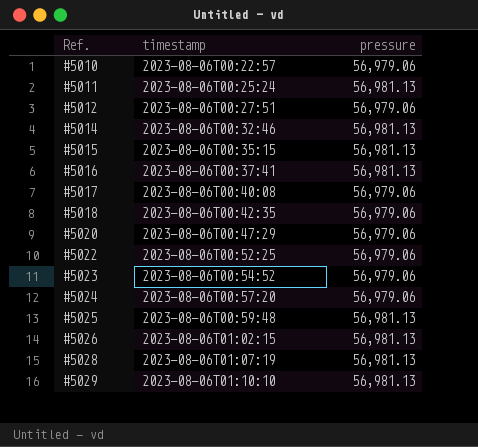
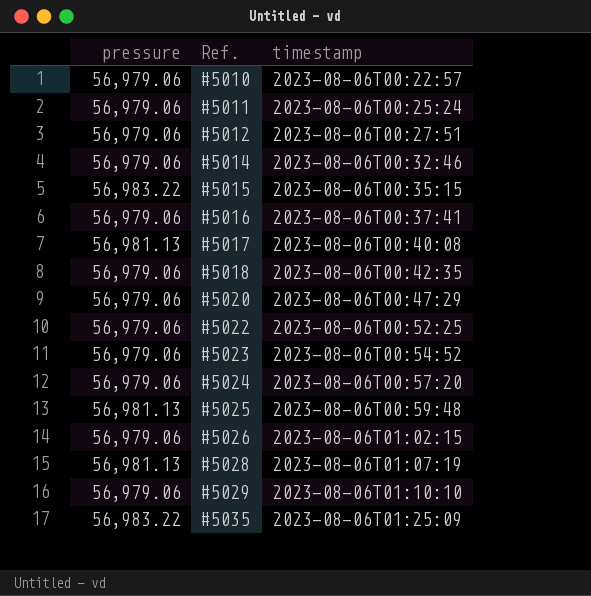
column pressure | position: 3 -> 1
#5011 | pressure: 56,981.13 -> 56,979.06
#5014 | pressure: 56,981.13 -> 56,979.06
#5015 | pressure: 56,981.13 -> 56,983.22
#5016 | pressure: 56,981.13 -> 56,979.06
#5017 | pressure: 56,979.06 -> 56,981.13
#5026 | pressure: 56,981.13 -> 56,979.06
#5029 | pressure: 56,981.13 -> 56,979.06
row #5035: none -> 56,983.22 | 2023-08-06T01:25:09

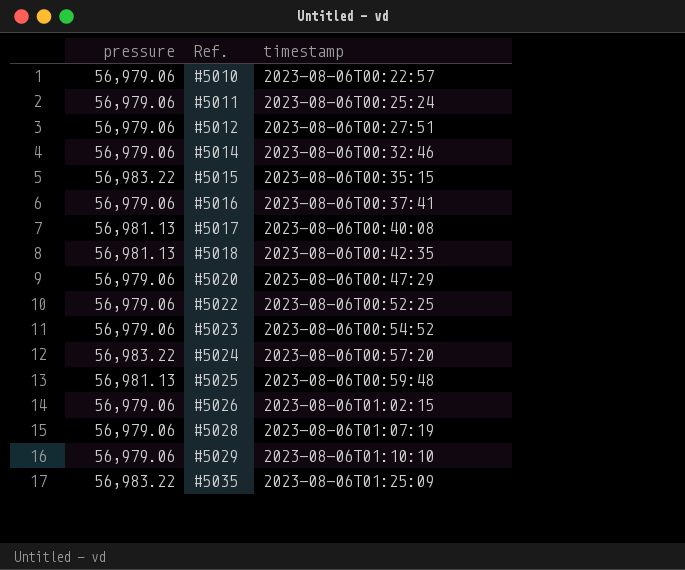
#5018 | pressure: 56,979.06 -> 56,981.13
#5024 | pressure: 56,979.06 -> 56,983.22
#5028 | pressure: 56,981.13 -> 56,979.06

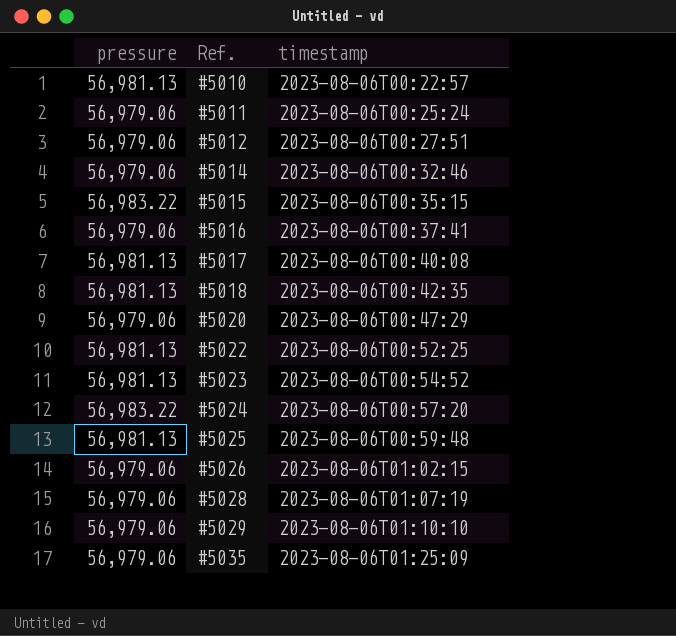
#5010 | pressure: 56,979.06 -> 56,981.13
#5022 | pressure: 56,979.06 -> 56,981.13
#5023 | pressure: 56,979.06 -> 56,981.13
#5035 | pressure: 56,983.22 -> 56,979.06

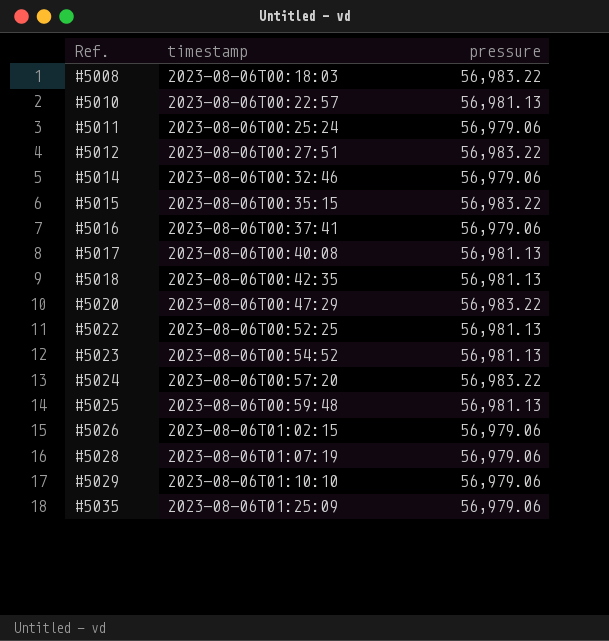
column pressure | position: 1 -> 3
row #5008: none -> 2023-08-06T00:18:03 | 56,983.22
#5012 | pressure: 56,979.06 -> 56,983.22
#5020 | pressure: 56,979.06 -> 56,983.22

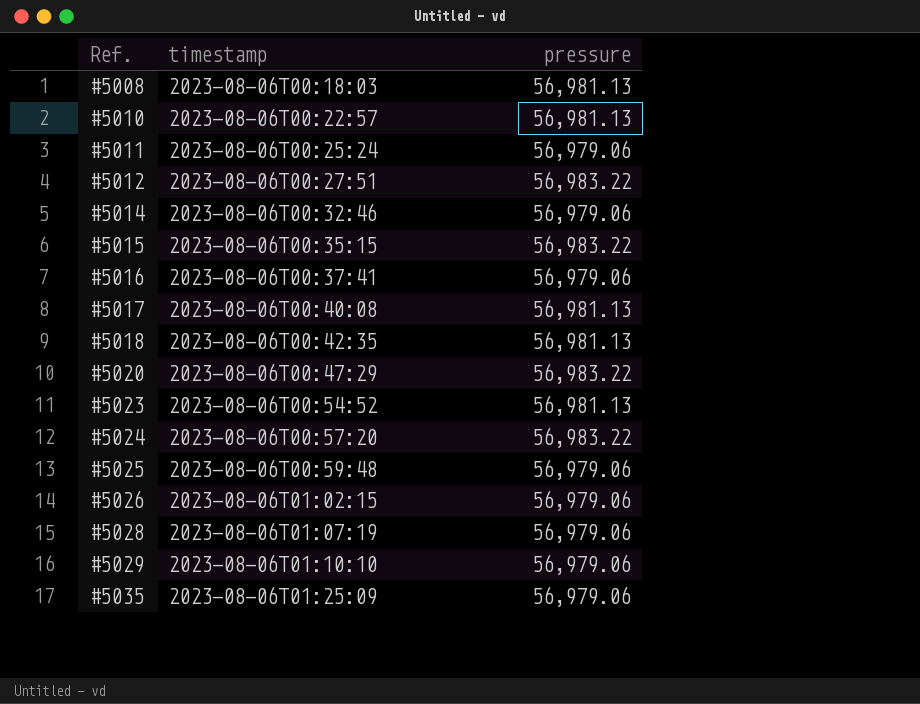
row #5022: 2023-08-06T00:52:25 | 56,981.13 -> none
#5008 | pressure: 56,983.22 -> 56,981.13
#5025 | pressure: 56,981.13 -> 56,979.06

